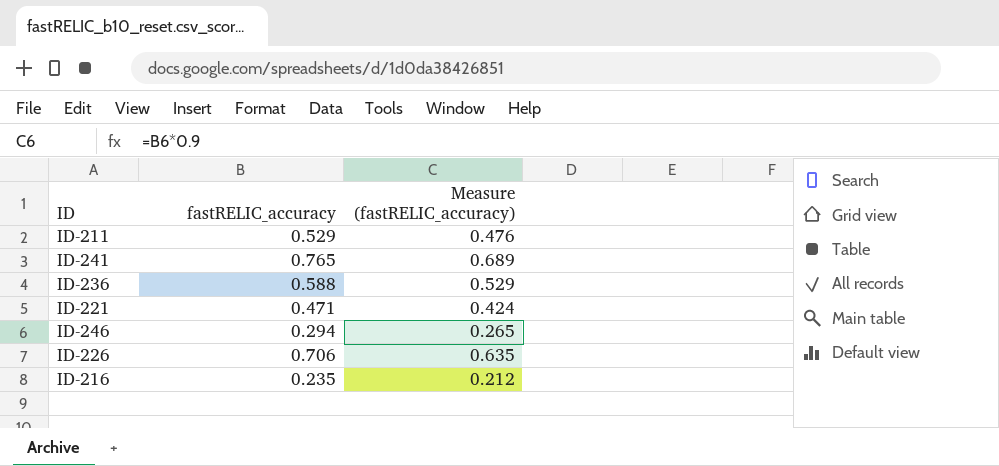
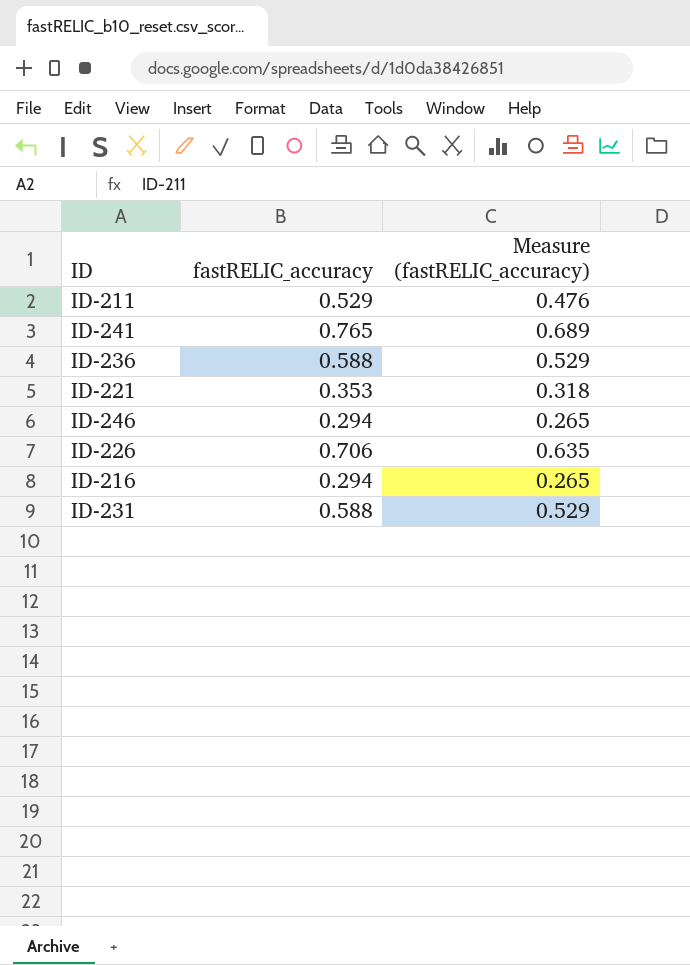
ID-221 | fastRELIC_accuracy: 0.471 -> 0.353
ID-221 | Measure (fastRELIC_accuracy): 0.424 -> 0.318
ID-216 | fastRELIC_accuracy: 0.235 -> 0.294
ID-216 | Measure (fastRELIC_accuracy): 0.212 -> 0.265
row ID-231: none -> 0.588 | 0.529

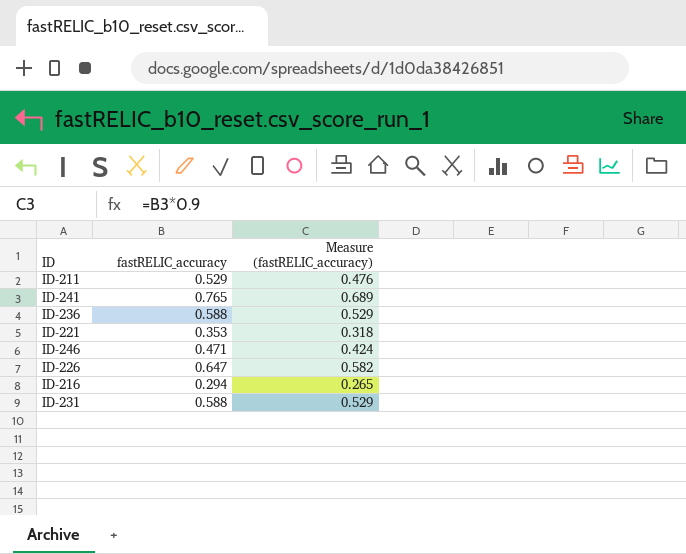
ID-246 | fastRELIC_accuracy: 0.294 -> 0.471
ID-246 | Measure (fastRELIC_accuracy): 0.265 -> 0.424
ID-226 | fastRELIC_accuracy: 0.706 -> 0.647
ID-226 | Measure (fastRELIC_accuracy): 0.635 -> 0.582

